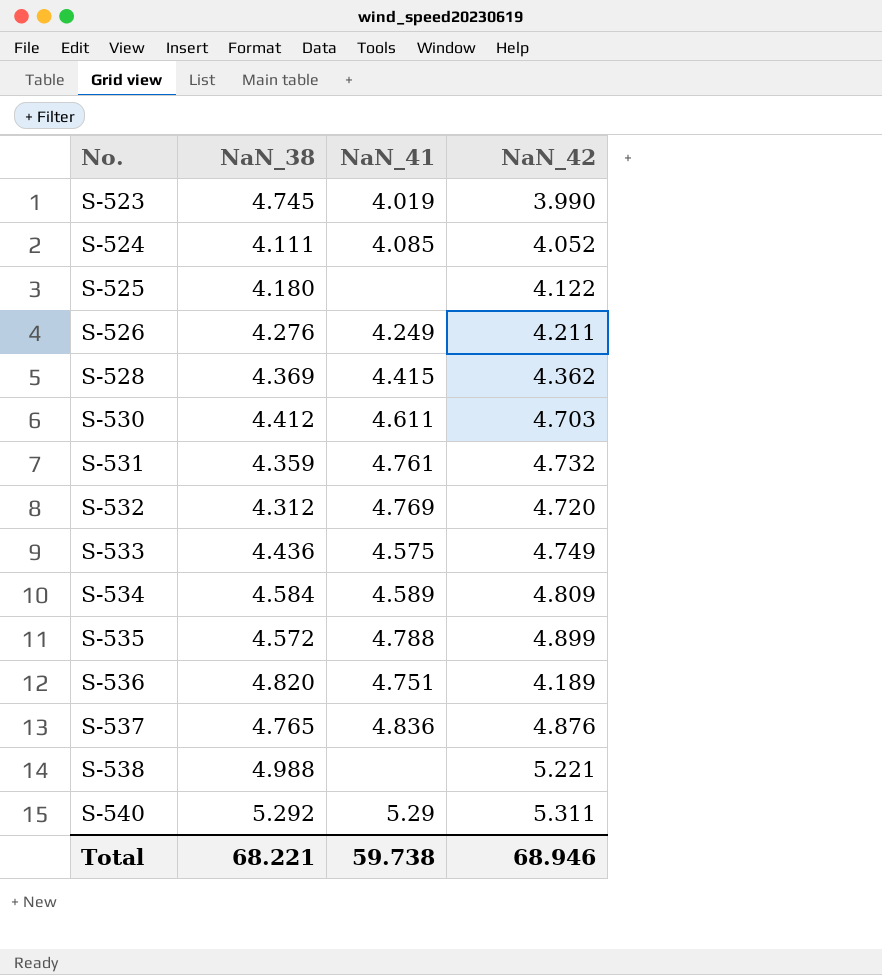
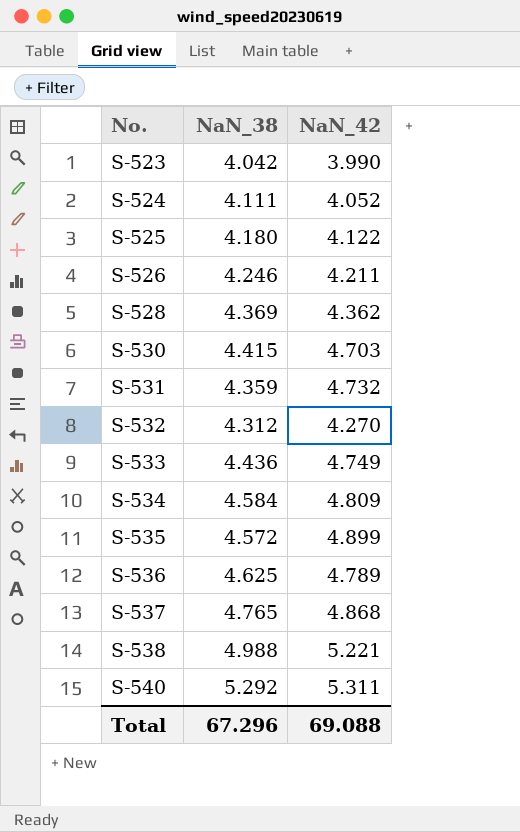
column NaN_41 | position: 3 -> none
S-523 | NaN_38: 4.745 -> 4.042
S-526 | NaN_38: 4.276 -> 4.246
S-530 | NaN_38: 4.412 -> 4.415
S-532 | NaN_42: 4.720 -> 4.270
S-536 | NaN_38: 4.820 -> 4.625
S-536 | NaN_42: 4.189 -> 4.789
S-537 | NaN_42: 4.876 -> 4.868
Total | NaN_38: 68.221 -> 67.296
Total | NaN_42: 68.946 -> 69.088

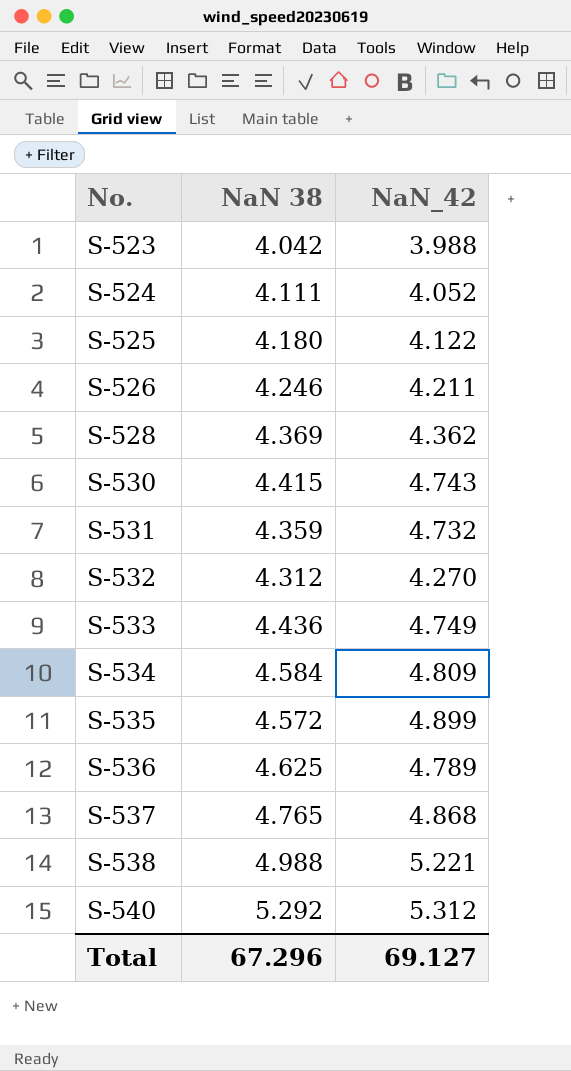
column name: NaN_38 -> NaN 38
S-523 | NaN_42: 3.990 -> 3.988
S-530 | NaN_42: 4.703 -> 4.743
S-540 | NaN_42: 5.311 -> 5.312
Total | NaN_42: 69.088 -> 69.127

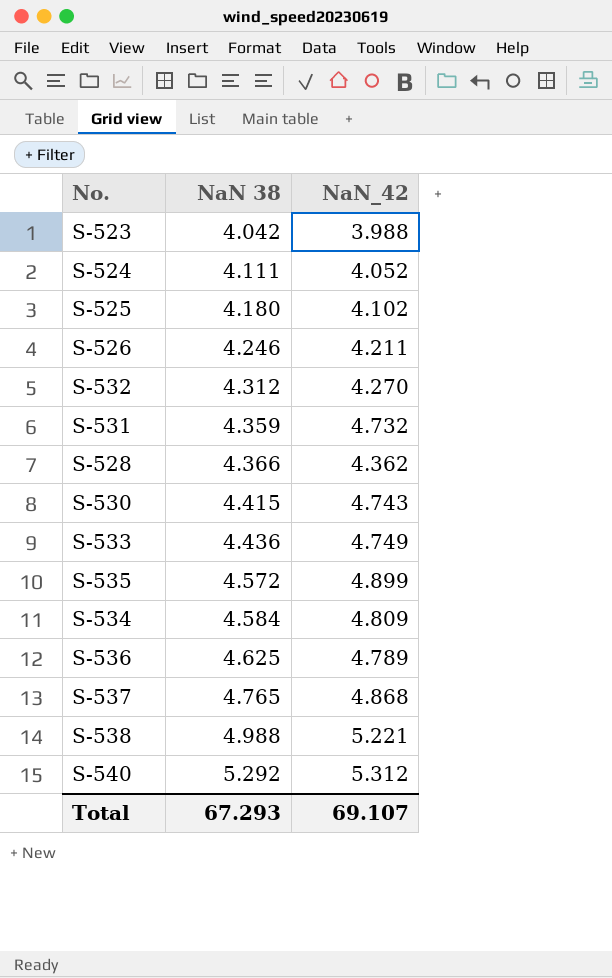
row order: No. ascending -> NaN 38 ascending
S-525 | NaN_42: 4.122 -> 4.102
S-528 | NaN 38: 4.369 -> 4.366
Total | NaN 38: 67.296 -> 67.293
Total | NaN_42: 69.127 -> 69.107

